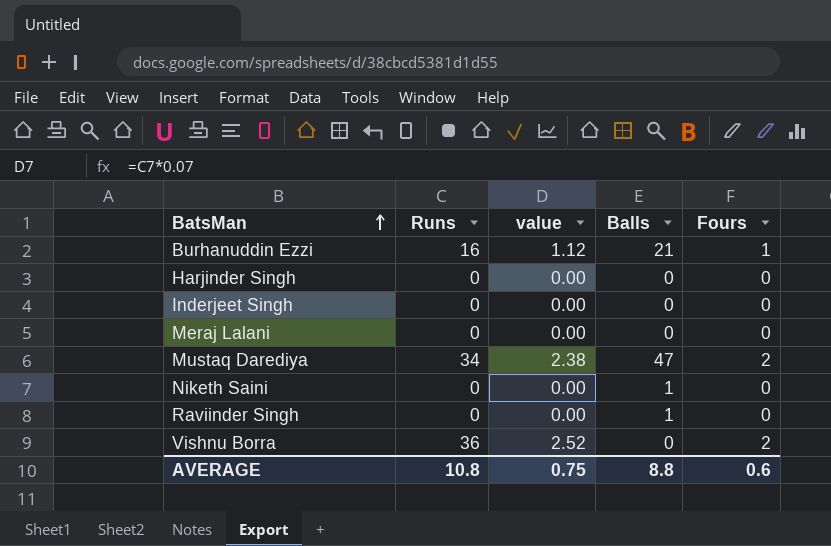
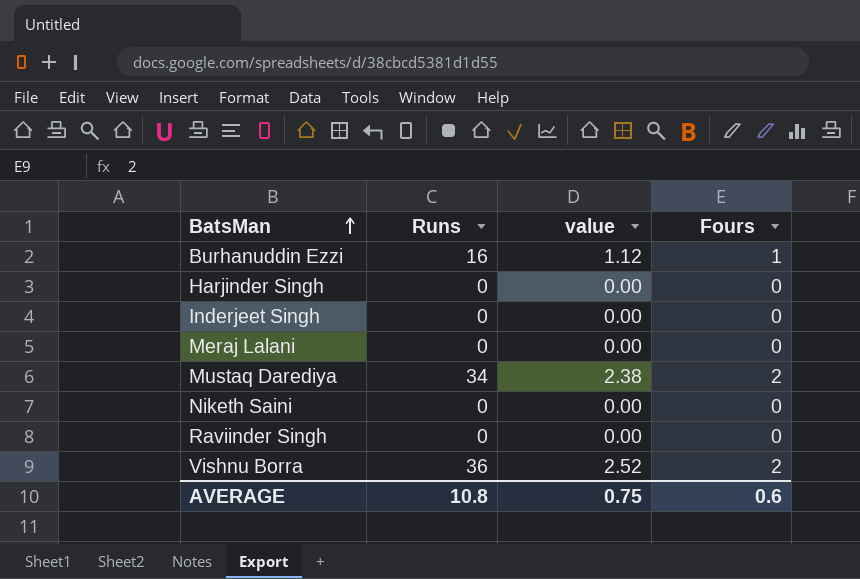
column Balls | position: 4 -> none

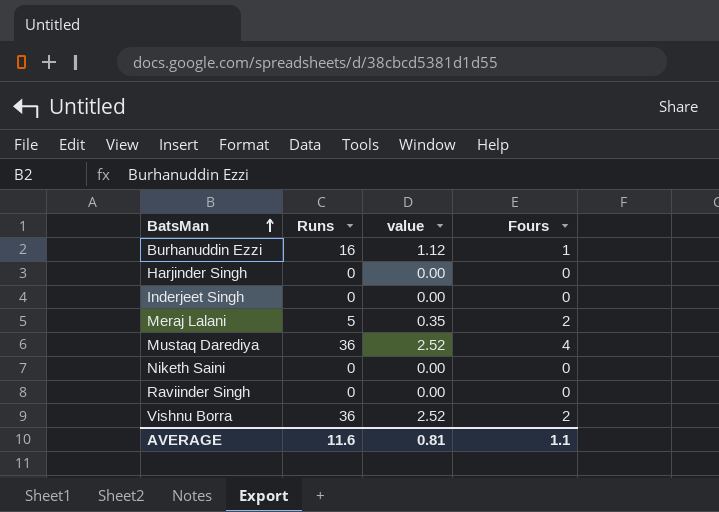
Meraj Lalani | Runs: 0 -> 5
Meraj Lalani | value: 0.00 -> 0.35
Meraj Lalani | Fours: 0 -> 2
Mustaq Darediya | Runs: 34 -> 36
Mustaq Darediya | value: 2.38 -> 2.52
Mustaq Darediya | Fours: 2 -> 4
AVERAGE | Runs: 10.8 -> 11.6
AVERAGE | value: 0.75 -> 0.81
AVERAGE | Fours: 0.6 -> 1.1

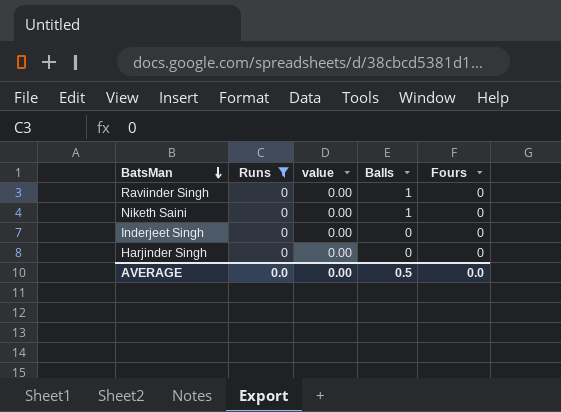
filter: none -> Runs = 0
row order: BatsMan ascending -> BatsMan descending
column Balls | position: none -> 4
AVERAGE | Runs: 11.6 -> 0.0
AVERAGE | value: 0.81 -> 0.00
AVERAGE | Fours: 1.1 -> 0.0

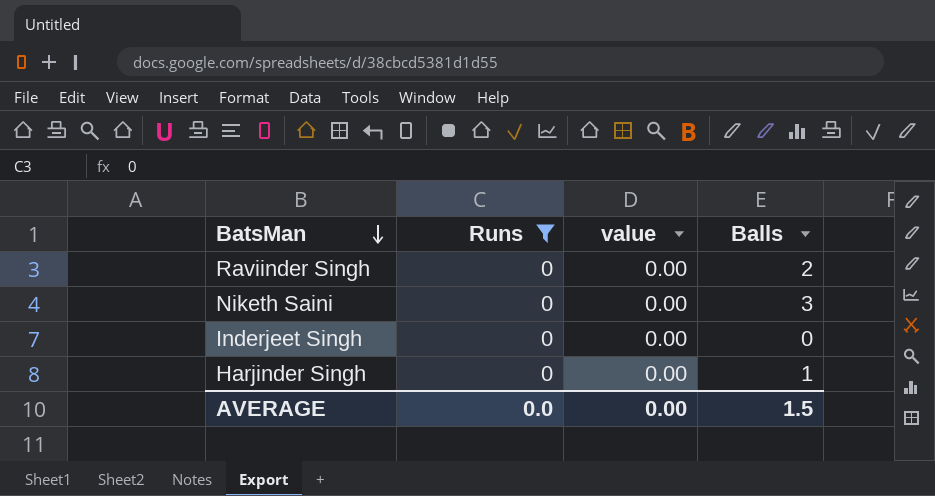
column Fours | position: 5 -> none
Raviinder Singh | Balls: 1 -> 2
Niketh Saini | Balls: 1 -> 3
Harjinder Singh | Balls: 0 -> 1
AVERAGE | Balls: 0.5 -> 1.5

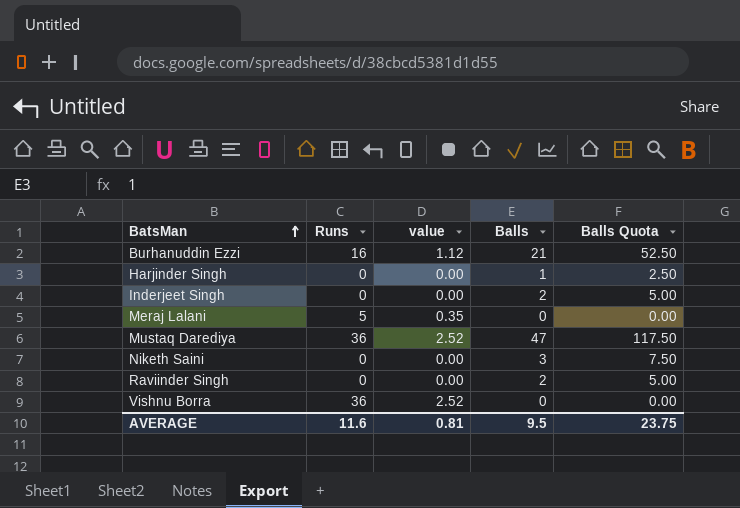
filter: Runs = 0 -> none
row order: BatsMan descending -> BatsMan ascending
column Balls Quota | formula: none -> [Balls] * 2.5
Inderjeet Singh | Balls: 0 -> 2
AVERAGE | Runs: 0.0 -> 11.6
AVERAGE | value: 0.00 -> 0.81
AVERAGE | Balls: 1.5 -> 9.5

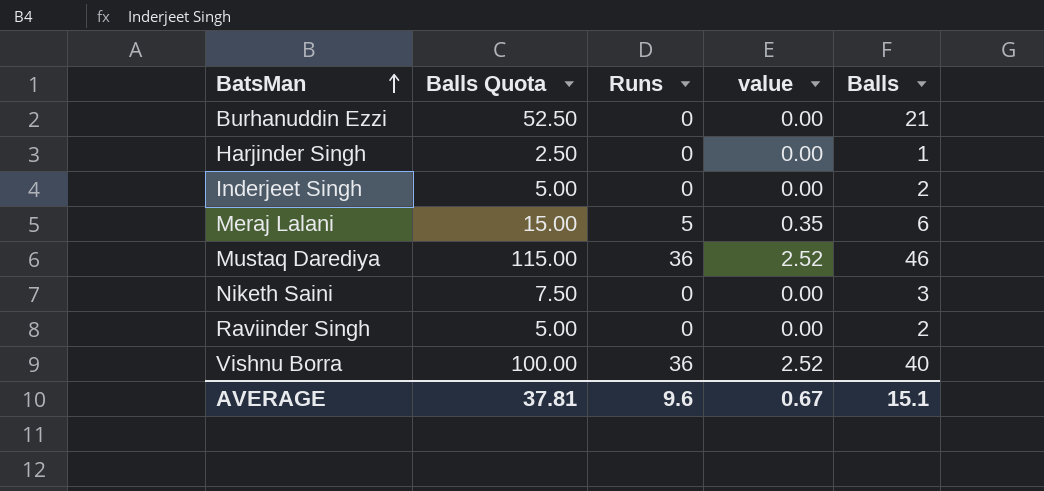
column Balls Quota | position: 5 -> 2
Burhanuddin Ezzi | Runs: 16 -> 0
Burhanuddin Ezzi | value: 1.12 -> 0.00
Meraj Lalani | Balls Quota: 0.00 -> 15.00
Meraj Lalani | Balls: 0 -> 6
Mustaq Darediya | Balls Quota: 117.50 -> 115.00
Mustaq Darediya | Balls: 47 -> 46
Vishnu Borra | Balls Quota: 0.00 -> 100.00
Vishnu Borra | Balls: 0 -> 40
AVERAGE | Balls Quota: 23.75 -> 37.81
AVERAGE | Runs: 11.6 -> 9.6
AVERAGE | value: 0.81 -> 0.67
AVERAGE | Balls: 9.5 -> 15.1

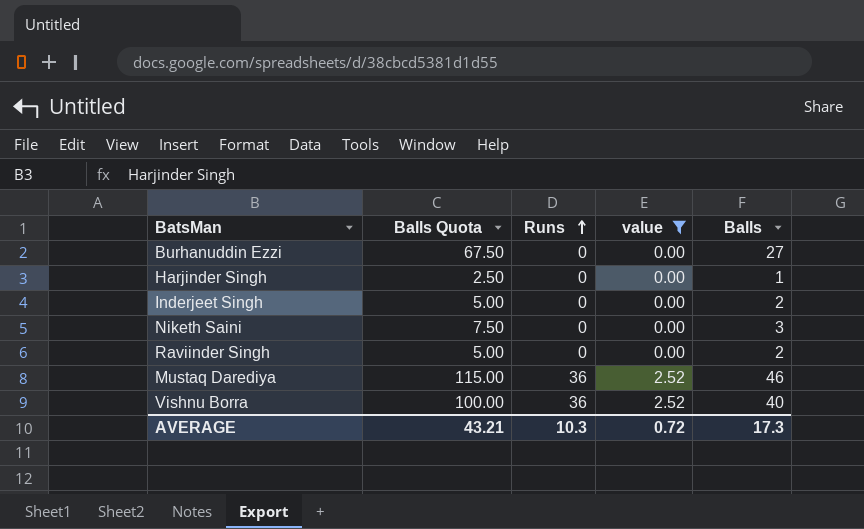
filter: none -> value != 0.35
row order: BatsMan ascending -> Runs ascending
Burhanuddin Ezzi | Balls Quota: 52.50 -> 67.50
Burhanuddin Ezzi | Balls: 21 -> 27
AVERAGE | Balls Quota: 37.81 -> 43.21
AVERAGE | Runs: 9.6 -> 10.3
AVERAGE | value: 0.67 -> 0.72
AVERAGE | Balls: 15.1 -> 17.3

